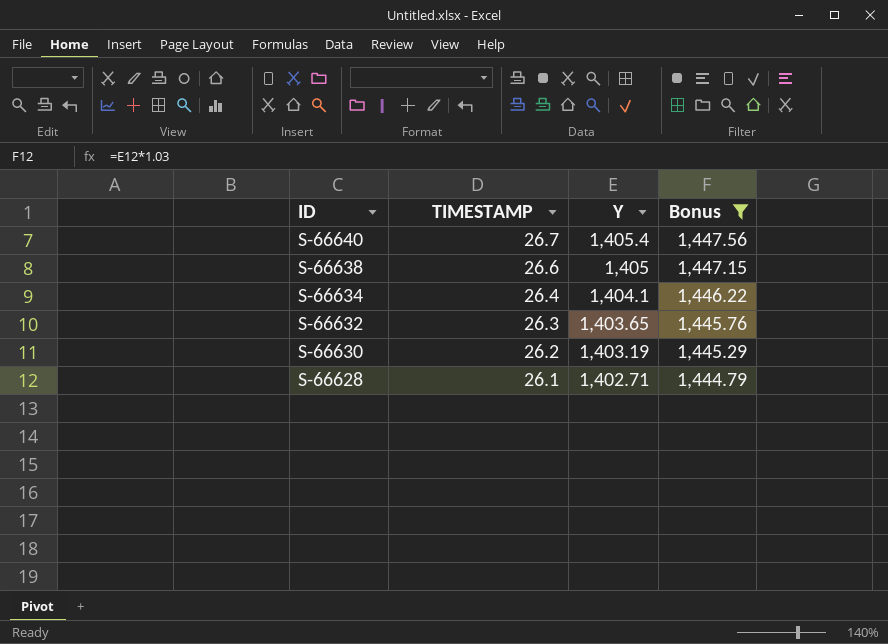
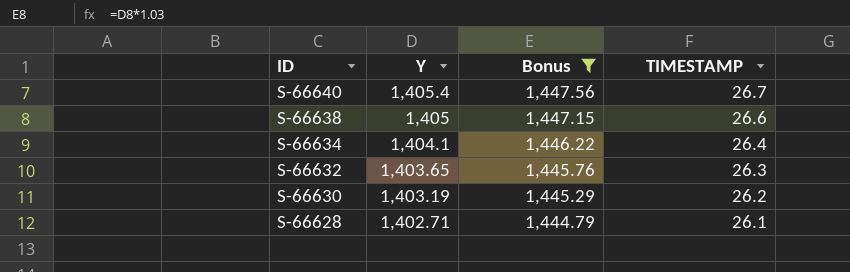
column TIMESTAMP | position: 2 -> 4

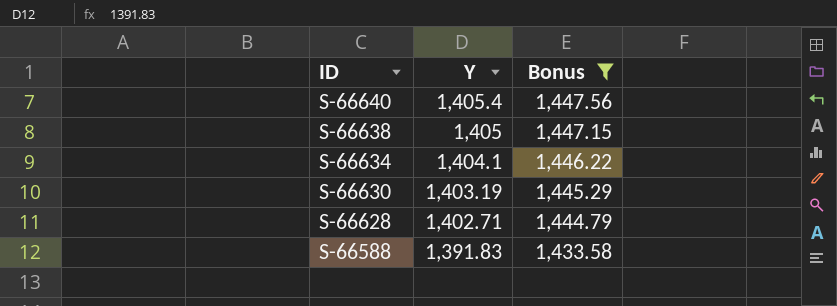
column TIMESTAMP | position: 4 -> none
row S-66632: 1,403.65 | 1,445.76 | 26.3 -> none
row S-66588: none -> 1,391.83 | 1,433.58

